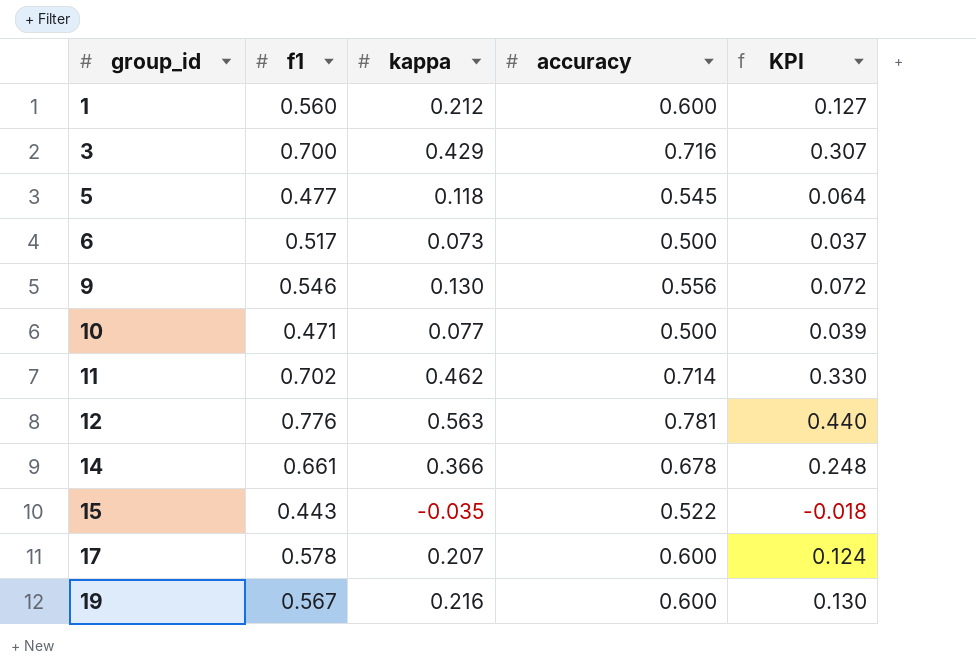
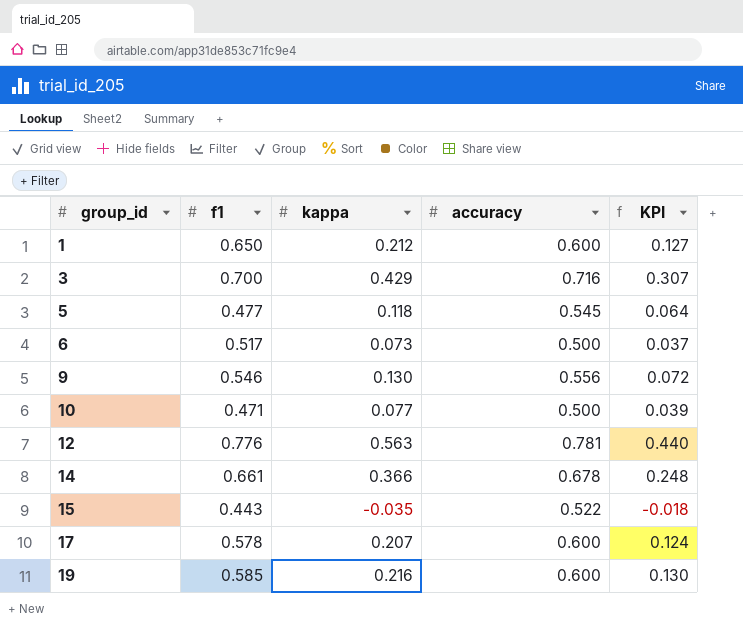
row 11: 0.702 | 0.462 | 0.714 | 0.330 -> none
1 | f1: 0.560 -> 0.650
19 | f1: 0.567 -> 0.585

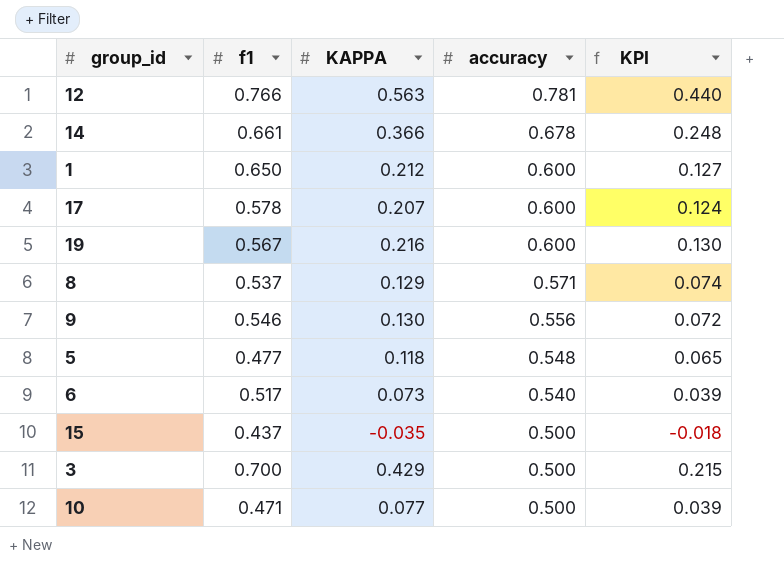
row order: group_id ascending -> accuracy descending
column name: kappa -> KAPPA
12 | f1: 0.776 -> 0.766
19 | f1: 0.585 -> 0.567
row 8: none -> 0.537 | 0.129 | 0.571 | 0.074
5 | accuracy: 0.545 -> 0.548
5 | KPI: 0.064 -> 0.065
6 | accuracy: 0.500 -> 0.540
6 | KPI: 0.037 -> 0.039
15 | f1: 0.443 -> 0.437
15 | accuracy: 0.522 -> 0.500
3 | accuracy: 0.716 -> 0.500
3 | KPI: 0.307 -> 0.215

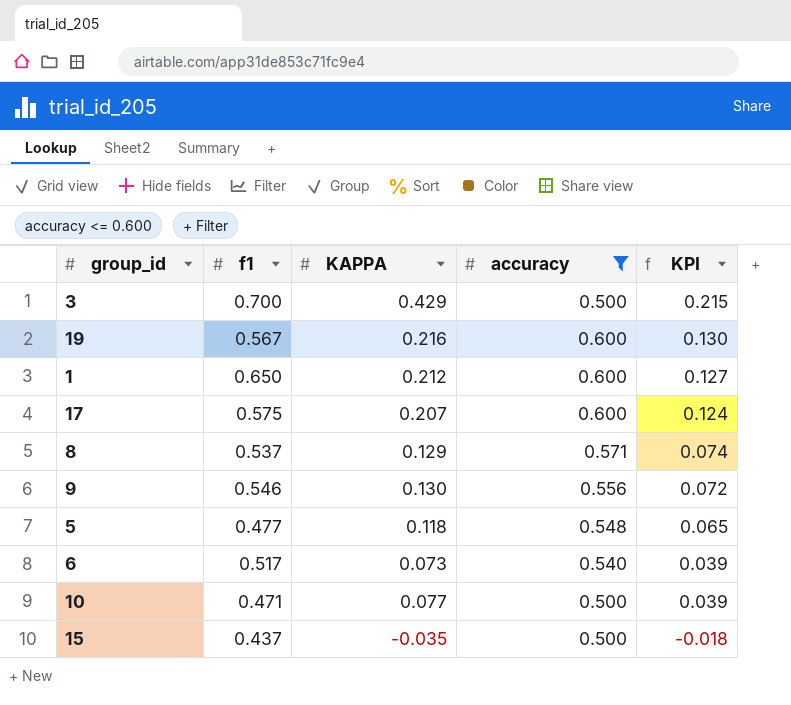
filter: none -> accuracy <= 0.600
row order: accuracy descending -> KPI descending
17 | f1: 0.578 -> 0.575

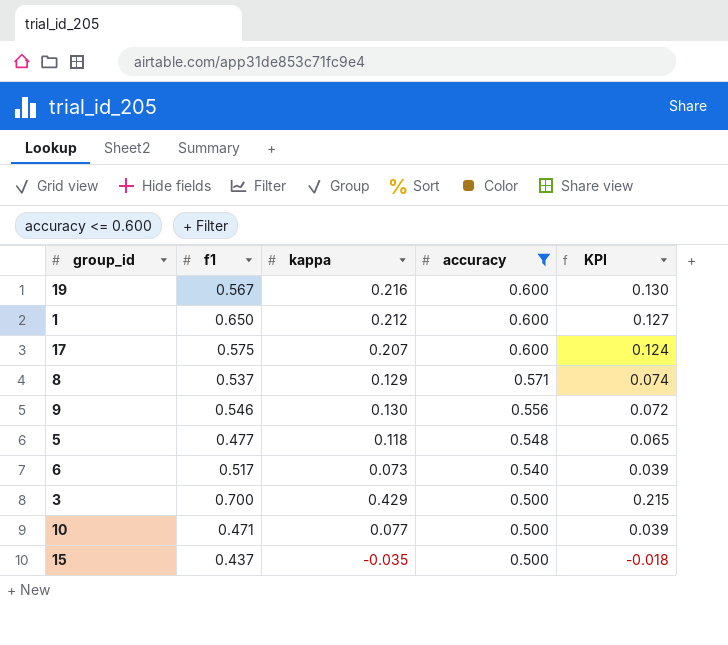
row order: KPI descending -> accuracy descending
column name: KAPPA -> kappa

